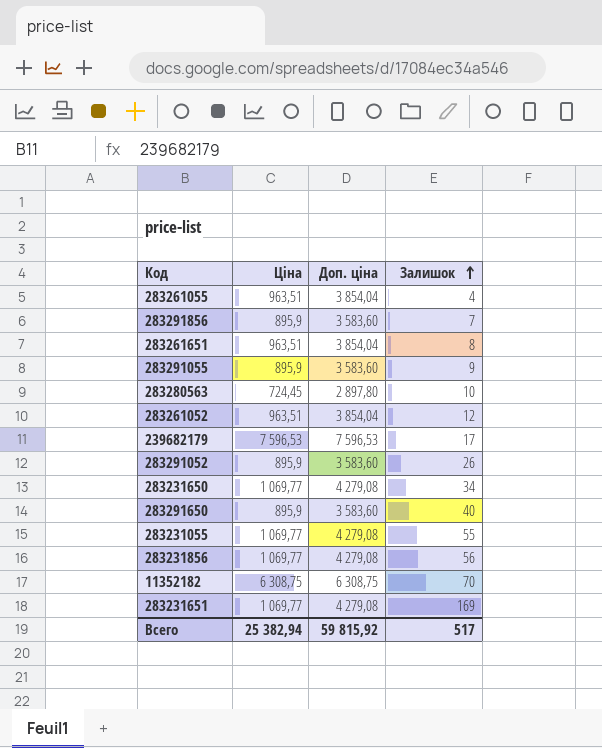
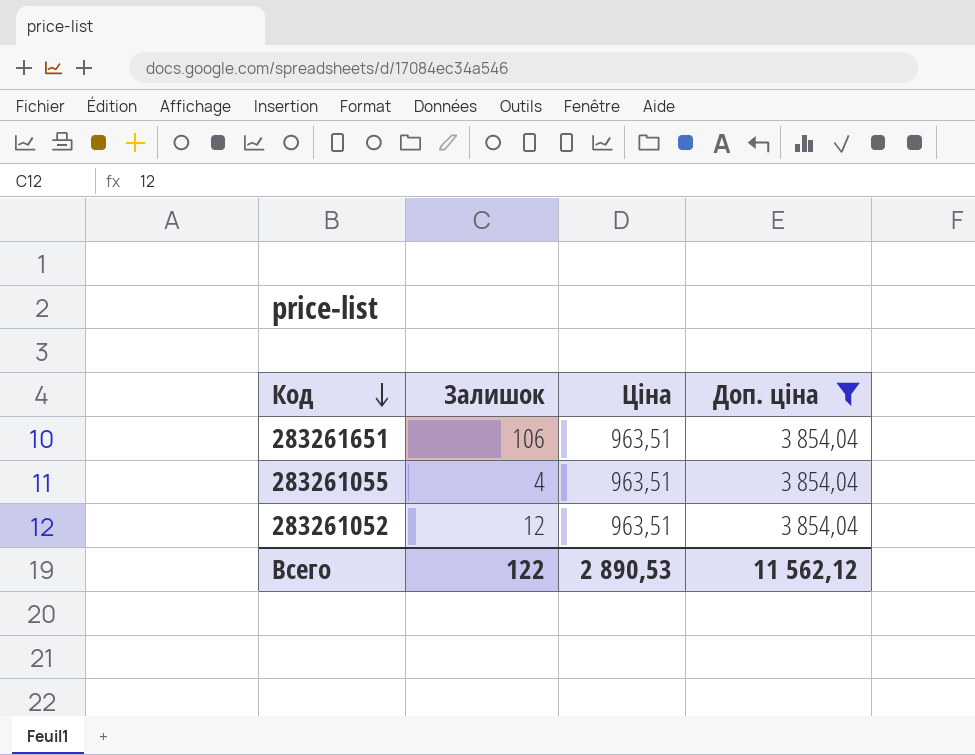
filter: none -> Доп. ціна = 3 854,04
row order: Залишок ascending -> Код descending
column Залишок | position: 4 -> 2
283261651 | Залишок: 8 -> 106
Всего | Залишок: 517 -> 122
Всего | Ціна: 25 382,94 -> 2 890,53
Всего | Доп. ціна: 59 815,92 -> 11 562,12

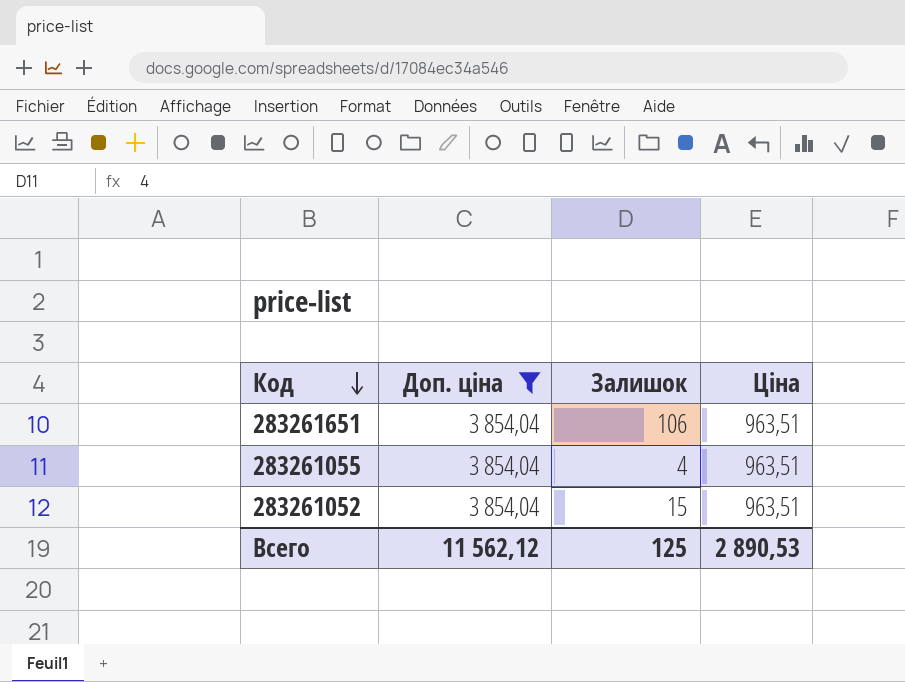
column Доп. ціна | position: 4 -> 2
283261052 | Залишок: 12 -> 15
Всего | Залишок: 122 -> 125

